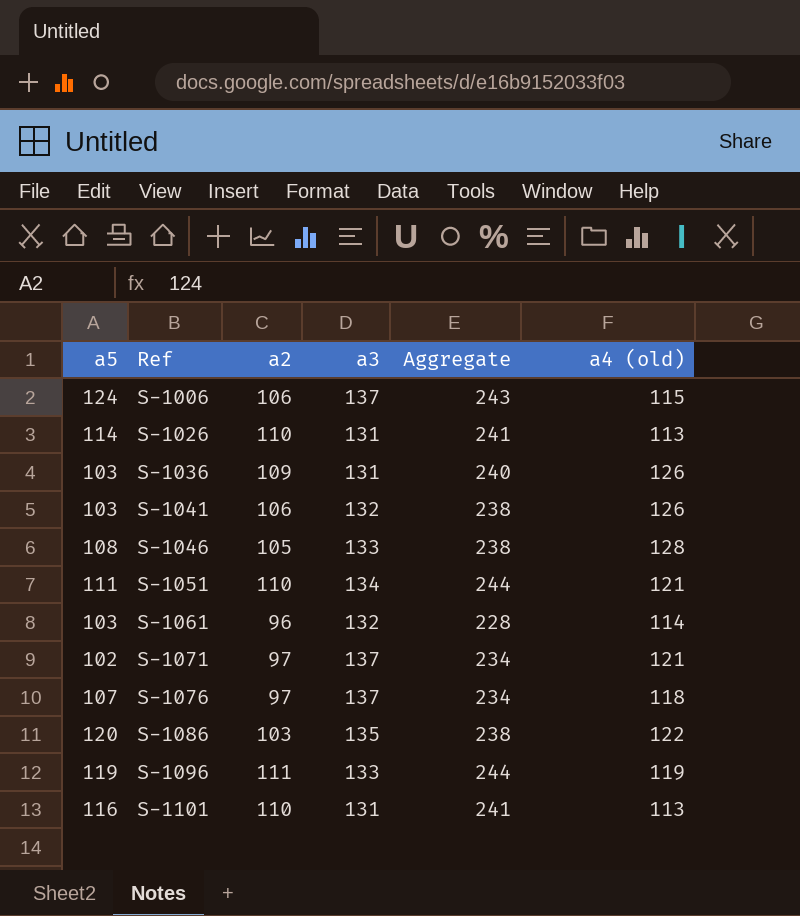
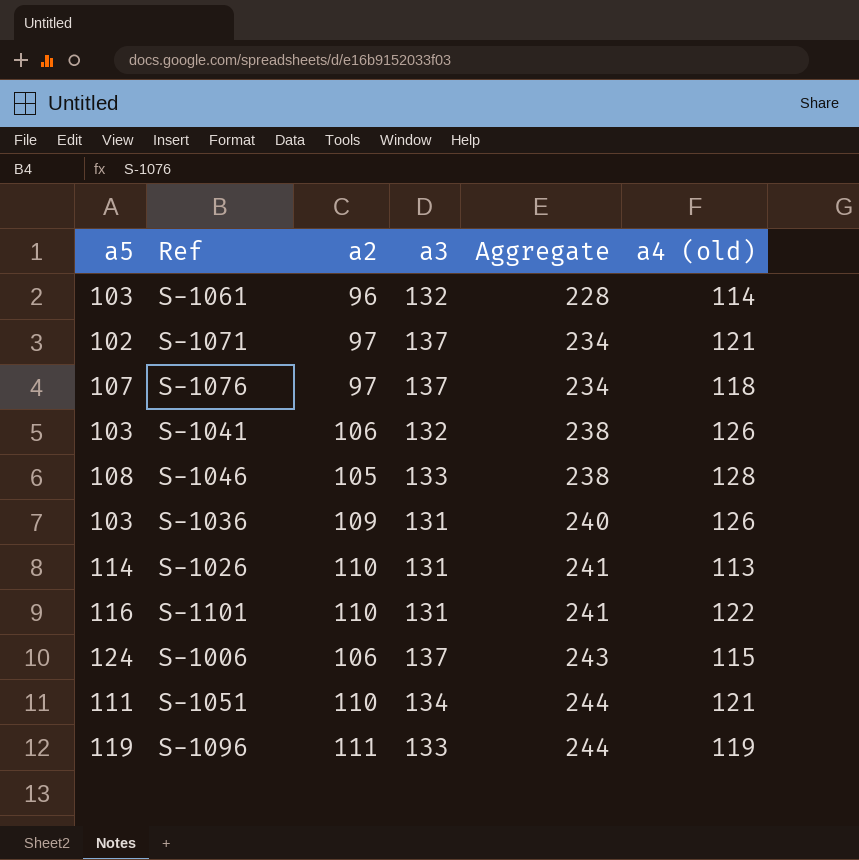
row order: Ref ascending -> Aggregate ascending
row S-1086: 120 | 103 | 135 | 238 | 122 -> none
S-1101 | a4 (old): 113 -> 122

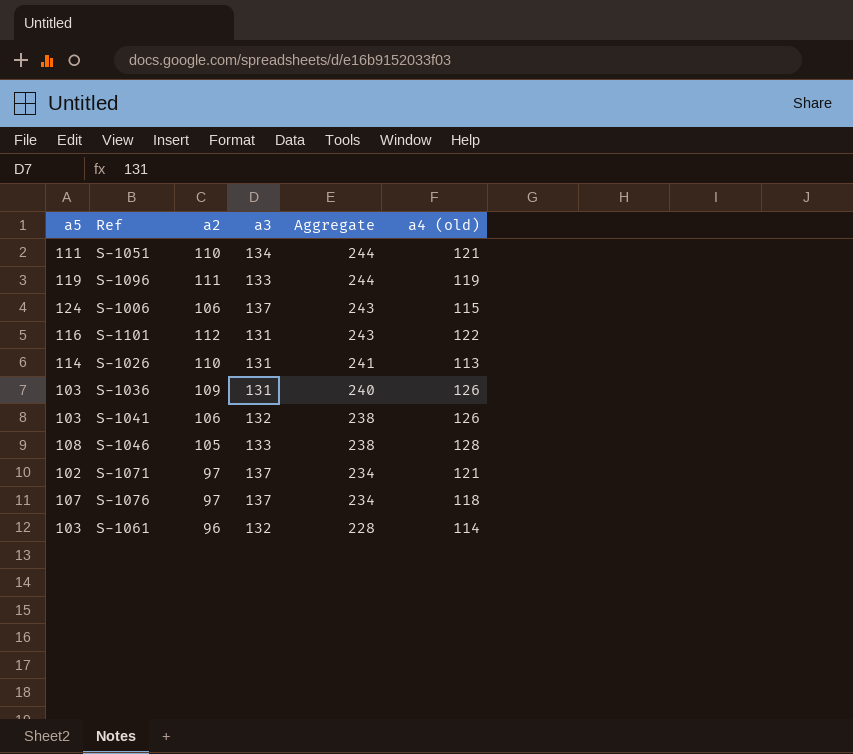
row order: Aggregate ascending -> Aggregate descending
S-1101 | a2: 110 -> 112
S-1101 | Aggregate: 241 -> 243

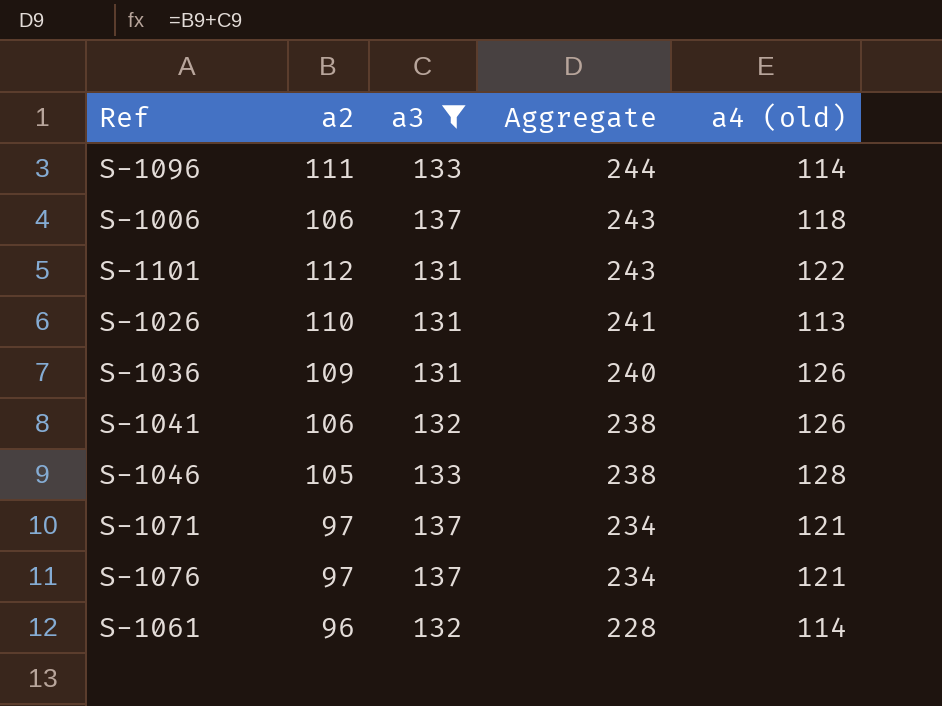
filter: none -> a3 != 134
column a5 | position: 1 -> none
S-1096 | a4 (old): 119 -> 114
S-1006 | a4 (old): 115 -> 118
S-1076 | a4 (old): 118 -> 121

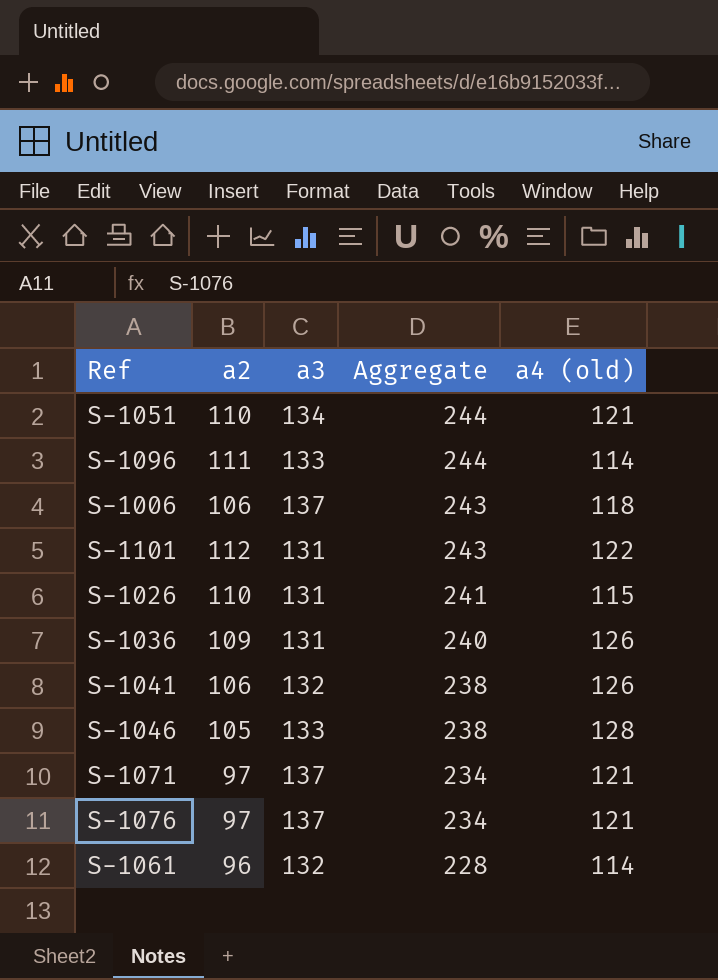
filter: a3 != 134 -> none
S-1026 | a4 (old): 113 -> 115

